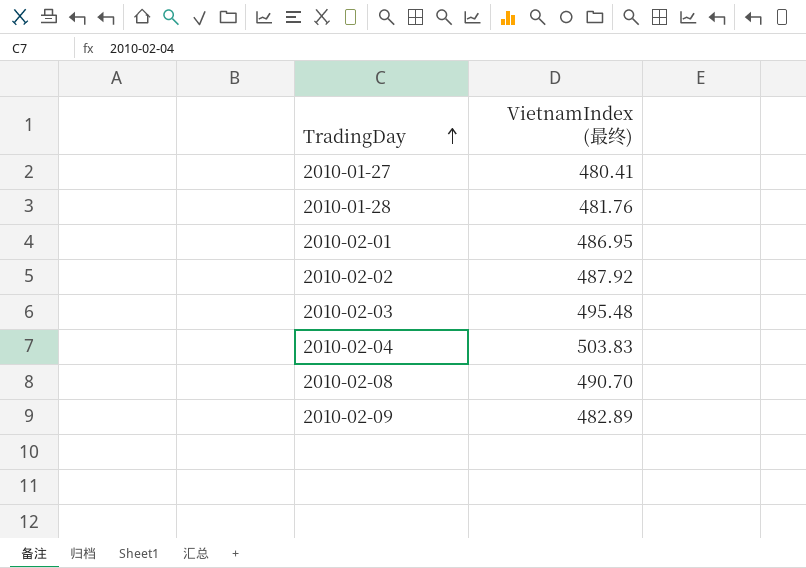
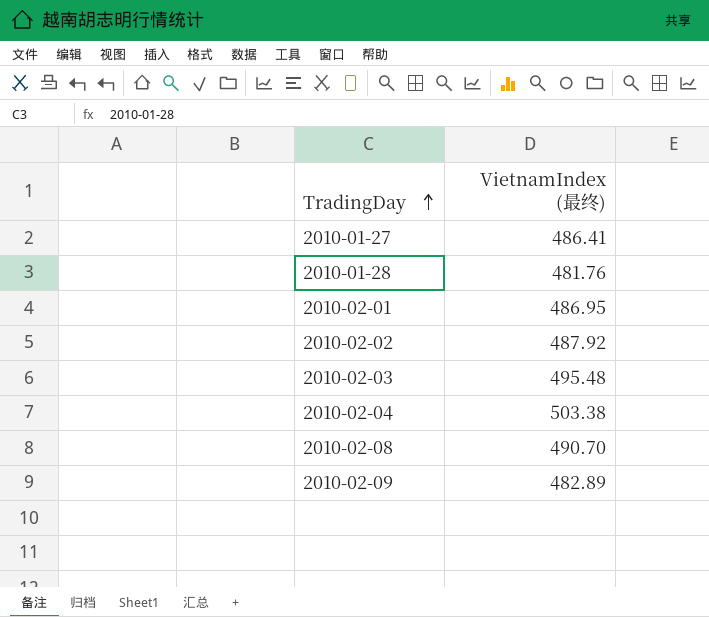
2010-01-27 | VietnamIndex (最终): 480.41 -> 486.41
2010-02-04 | VietnamIndex (最终): 503.83 -> 503.38

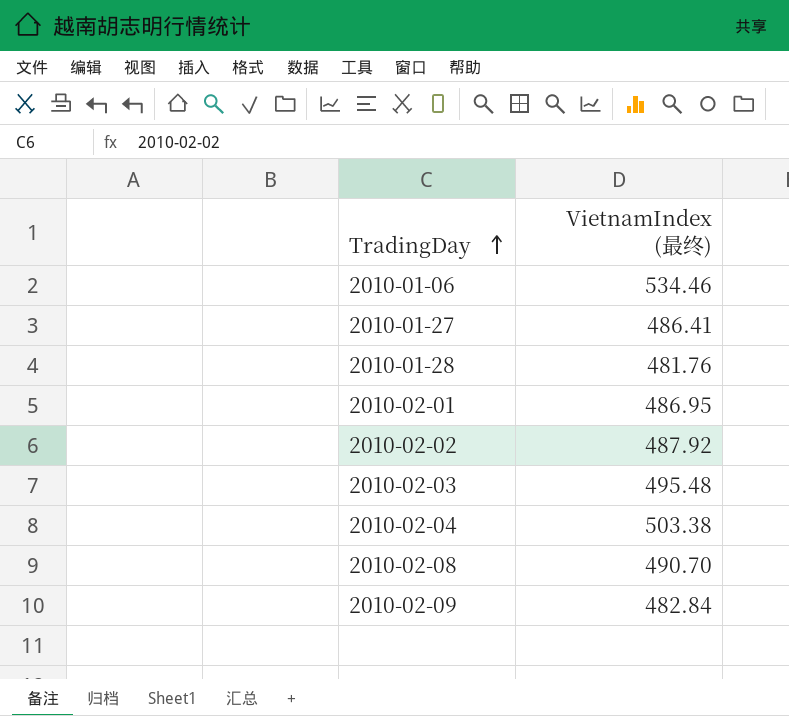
row 2010-01-06: none -> 534.46
2010-02-09 | VietnamIndex (最终): 482.89 -> 482.84

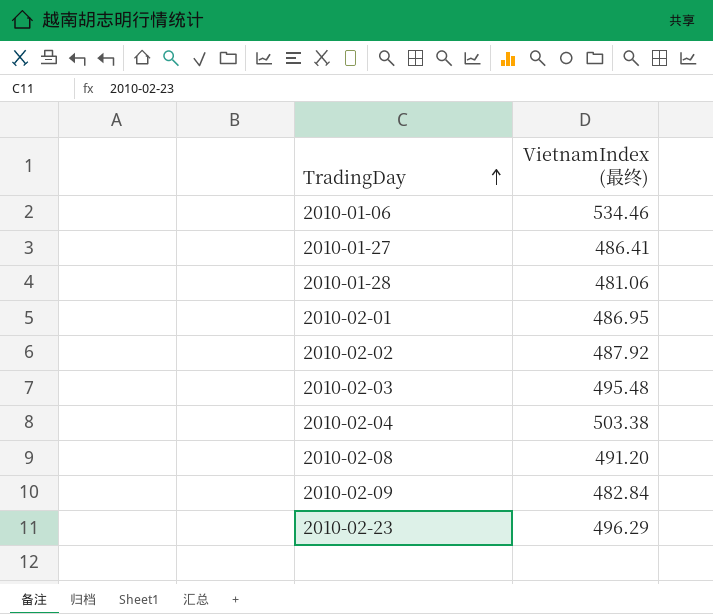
2010-01-28 | VietnamIndex (最终): 481.76 -> 481.06
2010-02-08 | VietnamIndex (最终): 490.70 -> 491.20
row 2010-02-23: none -> 496.29

